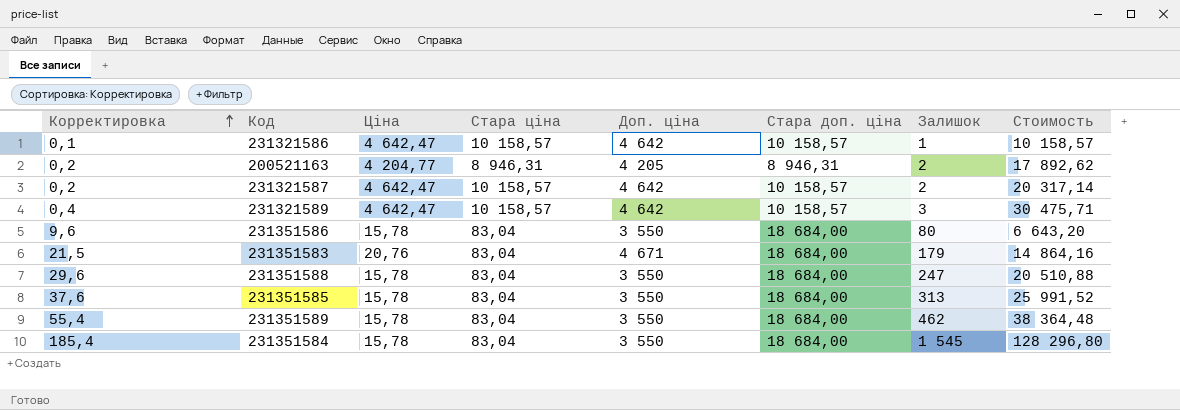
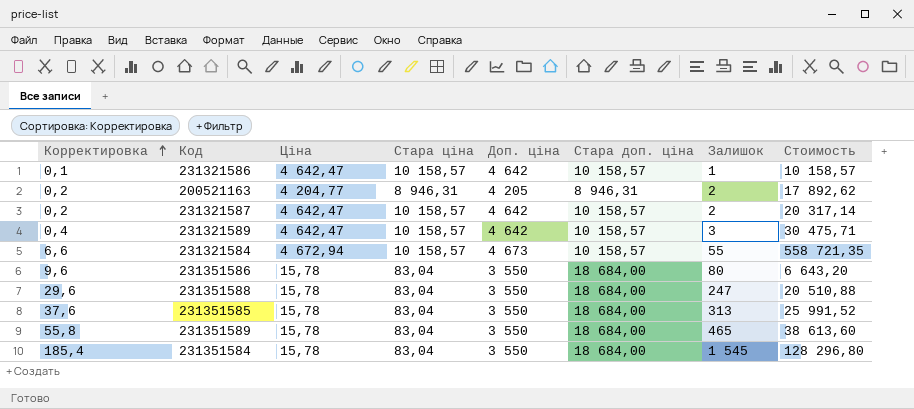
row 231351583: 21,5 | 20,76 | 83,04 | 4 671 | 18 684,00 | 179 | 14 864,16 -> none
row 231321584: none -> 6,6 | 4 672,94 | 10 158,57 | 4 673 | 10 158,57 | 55 | 558 721,35
231351589 | Корректировка: 55,4 -> 55,8
231351589 | Залишок: 462 -> 465
231351589 | Стоимость: 38 364,48 -> 38 613,60

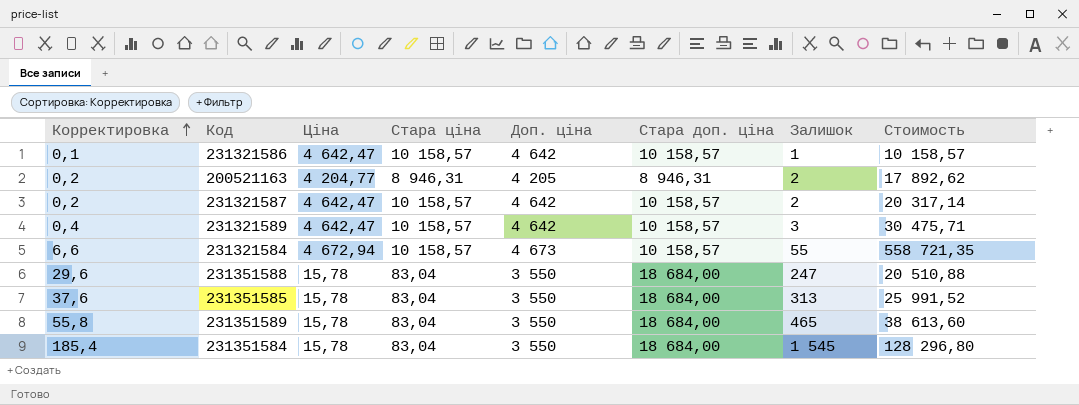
row 231351586: 9,6 | 15,78 | 83,04 | 3 550 | 18 684,00 | 80 | 6 643,20 -> none

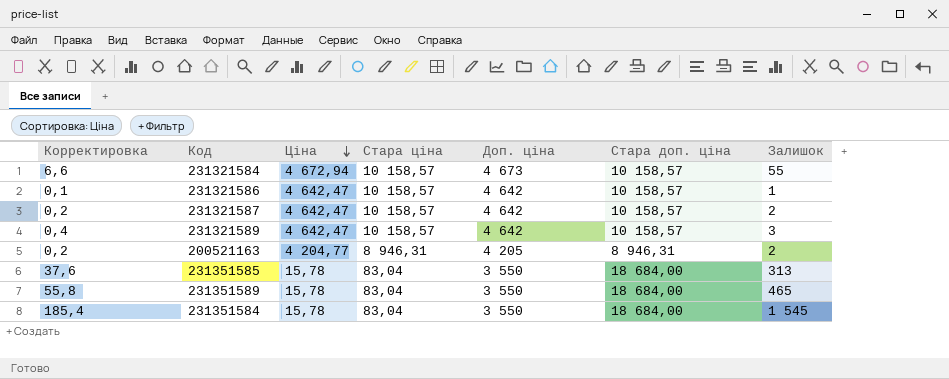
row order: Корректировка ascending -> Ціна descending
column Стоимость | formula: [Стара ціна] * [Залишок] -> none
row 231351588: 29,6 | 15,78 | 83,04 | 3 550 | 18 684,00 | 247 | 20 510,88 -> none

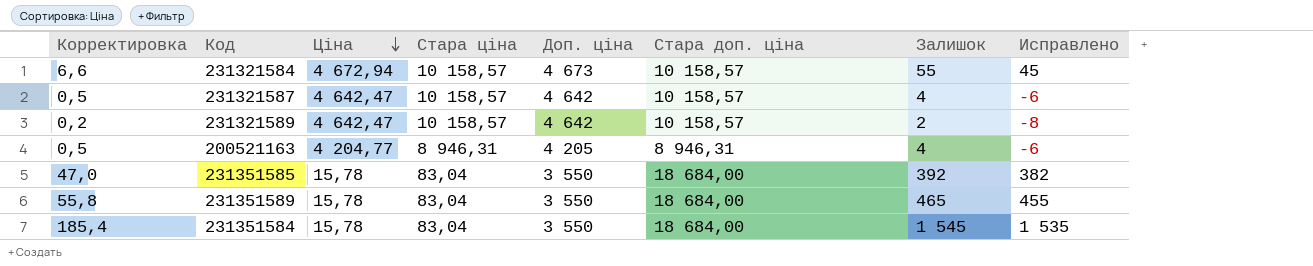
column Исправлено | formula: none -> [Залишок] - 10
row 231321586: 0,1 | 4 642,47 | 10 158,57 | 4 642 | 10 158,57 | 1 -> none
231321587 | Корректировка: 0,2 -> 0,5
231321587 | Залишок: 2 -> 4
231321589 | Корректировка: 0,4 -> 0,2
231321589 | Залишок: 3 -> 2
200521163 | Корректировка: 0,2 -> 0,5
200521163 | Залишок: 2 -> 4
231351585 | Корректировка: 37,6 -> 47,0
231351585 | Залишок: 313 -> 392

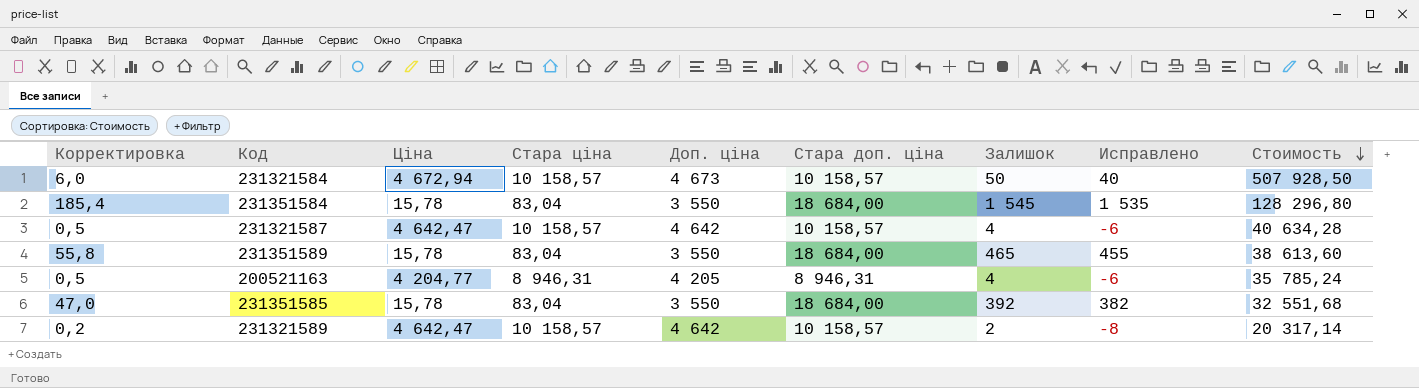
row order: Ціна descending -> Стоимость descending
column Стоимость | formula: none -> [Стара ціна] * [Залишок]
231321584 | Корректировка: 6,6 -> 6,0
231321584 | Залишок: 55 -> 50
231321584 | Исправлено: 45 -> 40

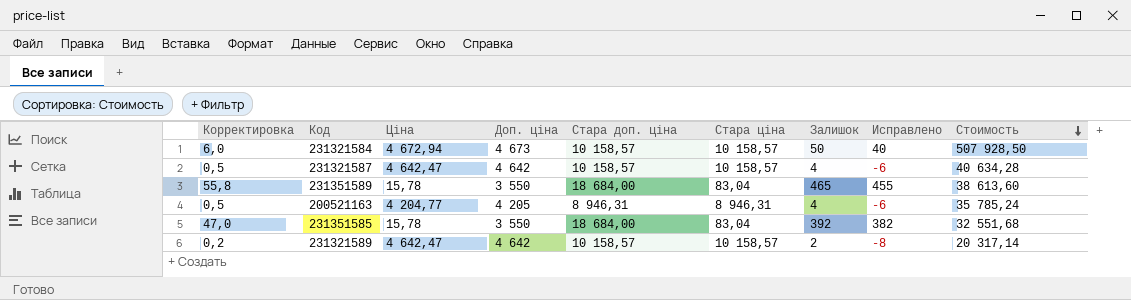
column Стара ціна | position: 4 -> 6
row 231351584: 185,4 | 15,78 | 83,04 | 3 550 | 18 684,00 | 1 545 | 1 535 | 128 296,80 -> none

